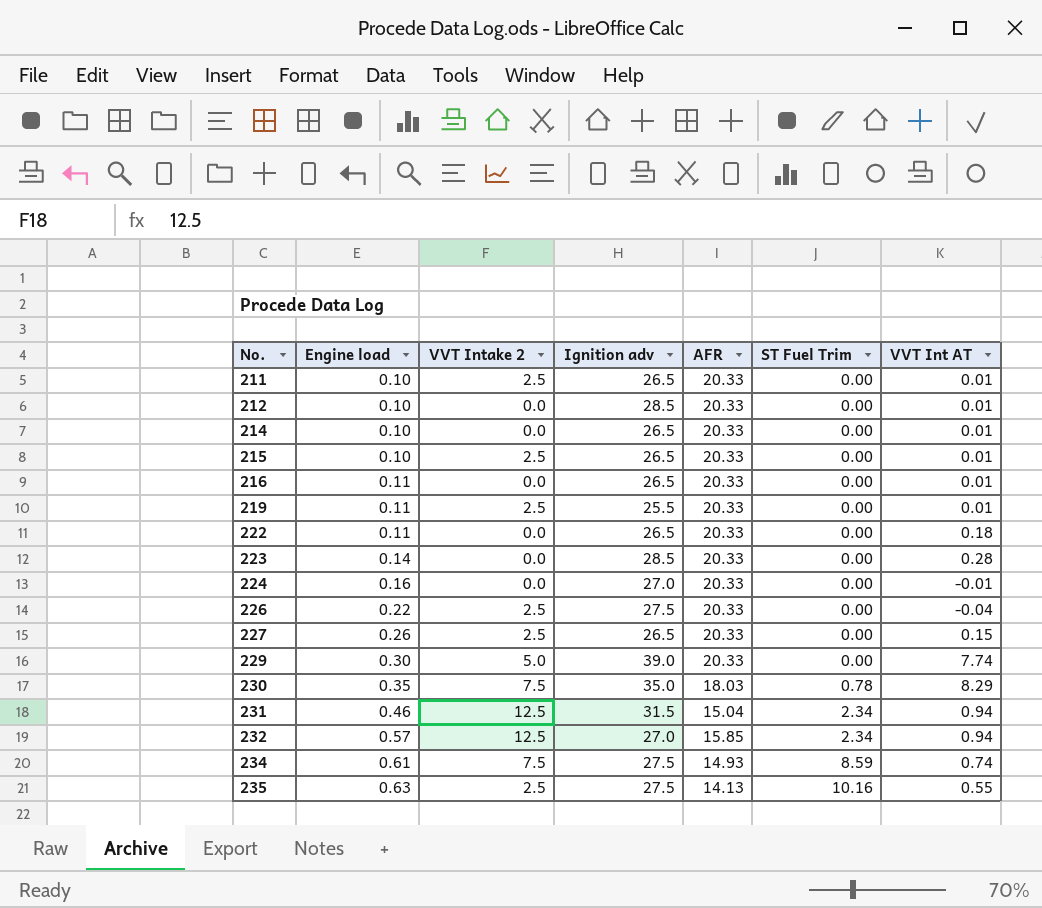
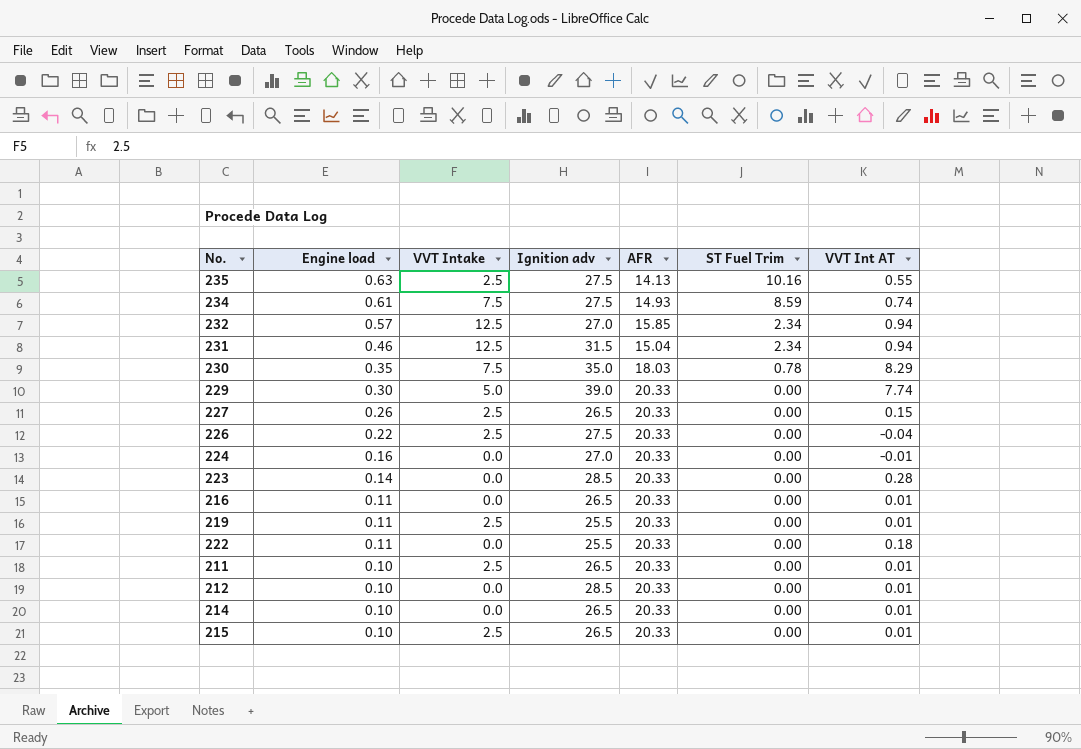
row order: No. ascending -> Engine load descending
column name: VVT Intake 2 -> VVT Intake
222 | Ignition adv: 26.5 -> 25.5

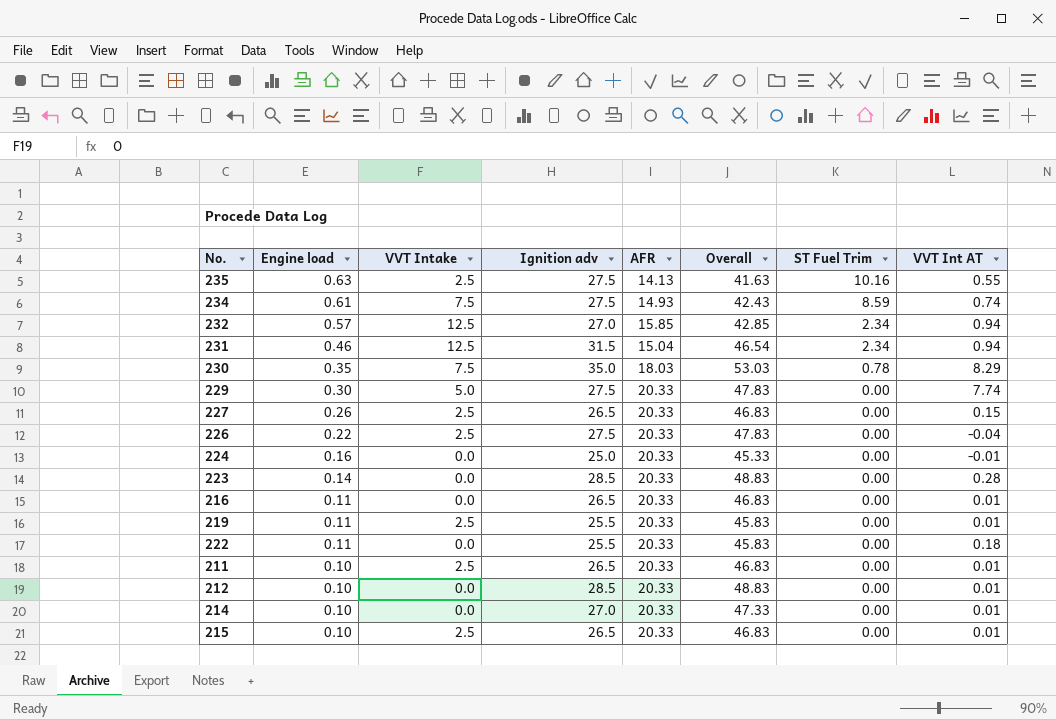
column Overall | formula: none -> [Ignition adv] + [AFR]
229 | Ignition adv: 39.0 -> 27.5
224 | Ignition adv: 27.0 -> 25.0
214 | Ignition adv: 26.5 -> 27.0

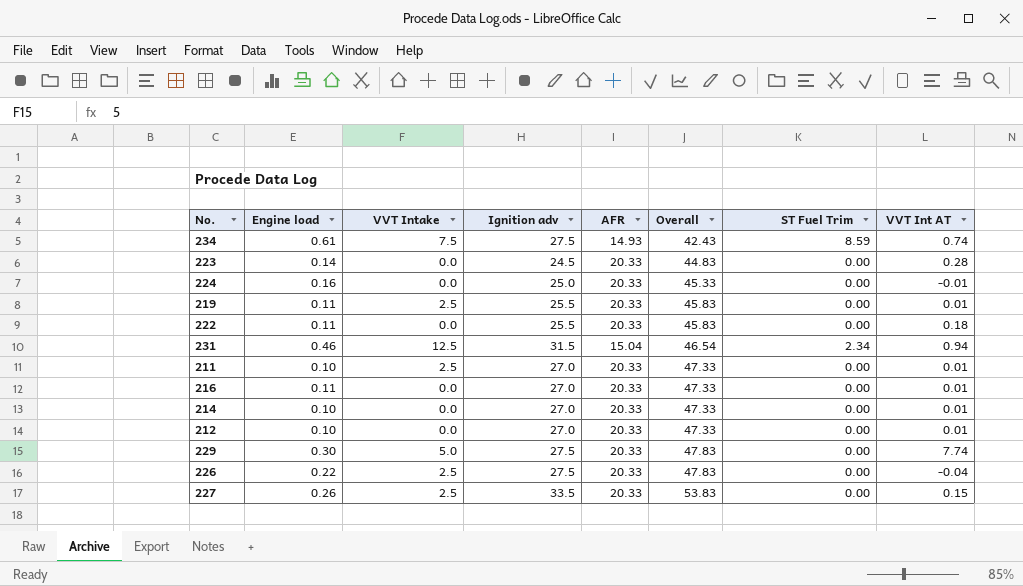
row order: Engine load descending -> Overall ascending
row 235: 0.63 | 2.5 | 27.5 | 14.13 | 41.63 | 10.16 | 0.55 -> none
row 232: 0.57 | 12.5 | 27.0 | 15.85 | 42.85 | 2.34 | 0.94 -> none
row 230: 0.35 | 7.5 | 35.0 | 18.03 | 53.03 | 0.78 | 8.29 -> none
row 215: 0.10 | 2.5 | 26.5 | 20.33 | 46.83 | 0.00 | 0.01 -> none
223 | Ignition adv: 28.5 -> 24.5
223 | Overall: 48.83 -> 44.83
211 | Ignition adv: 26.5 -> 27.0
211 | Overall: 46.83 -> 47.33
216 | Ignition adv: 26.5 -> 27.0
216 | Overall: 46.83 -> 47.33
212 | Ignition adv: 28.5 -> 27.0
212 | Overall: 48.83 -> 47.33
227 | Ignition adv: 26.5 -> 33.5
227 | Overall: 46.83 -> 53.83

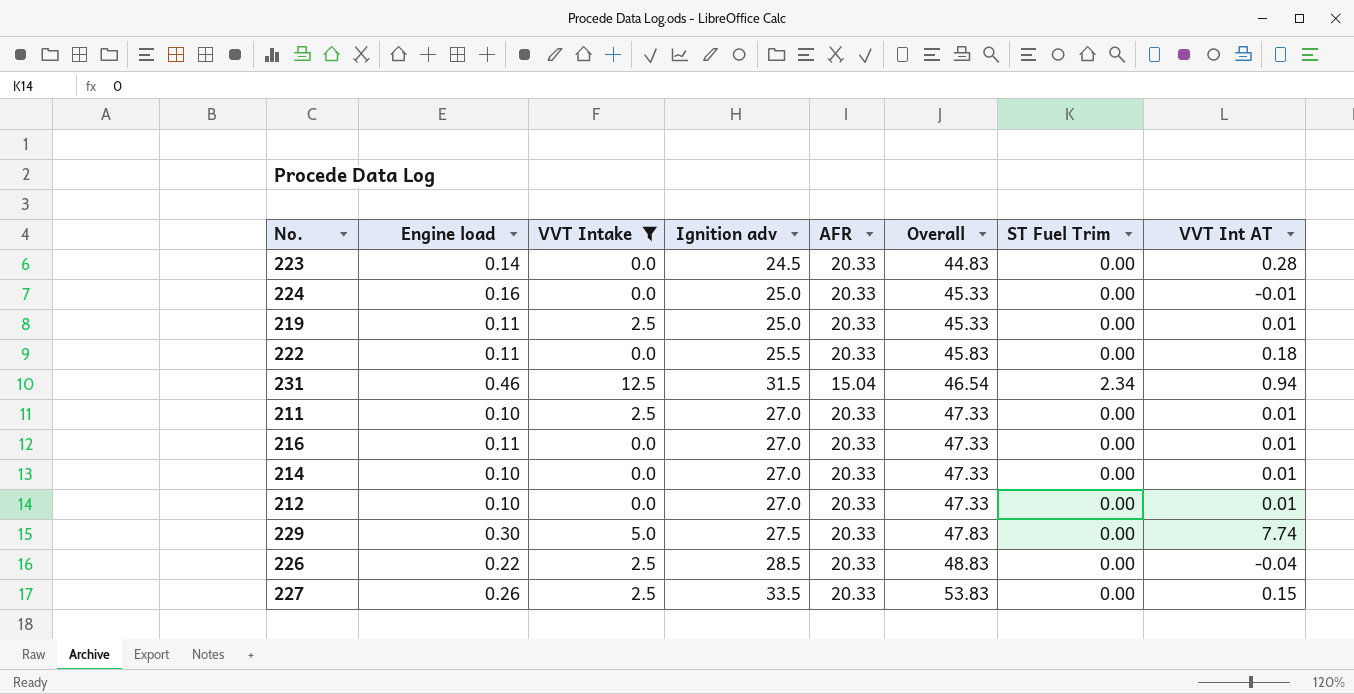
filter: none -> VVT Intake != 7.5
219 | Ignition adv: 25.5 -> 25.0
219 | Overall: 45.83 -> 45.33
226 | Ignition adv: 27.5 -> 28.5
226 | Overall: 47.83 -> 48.83

